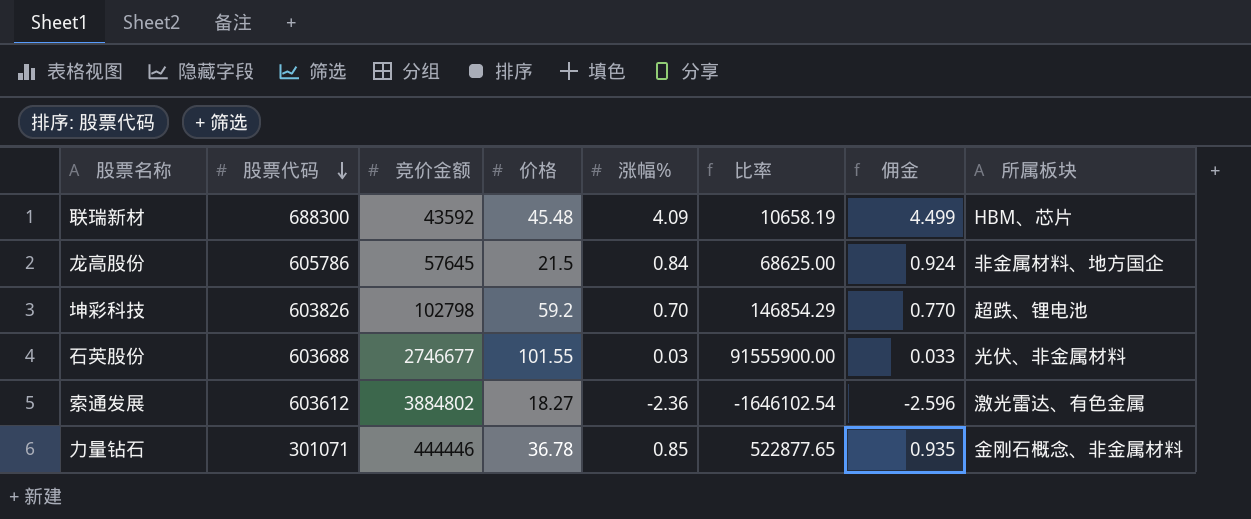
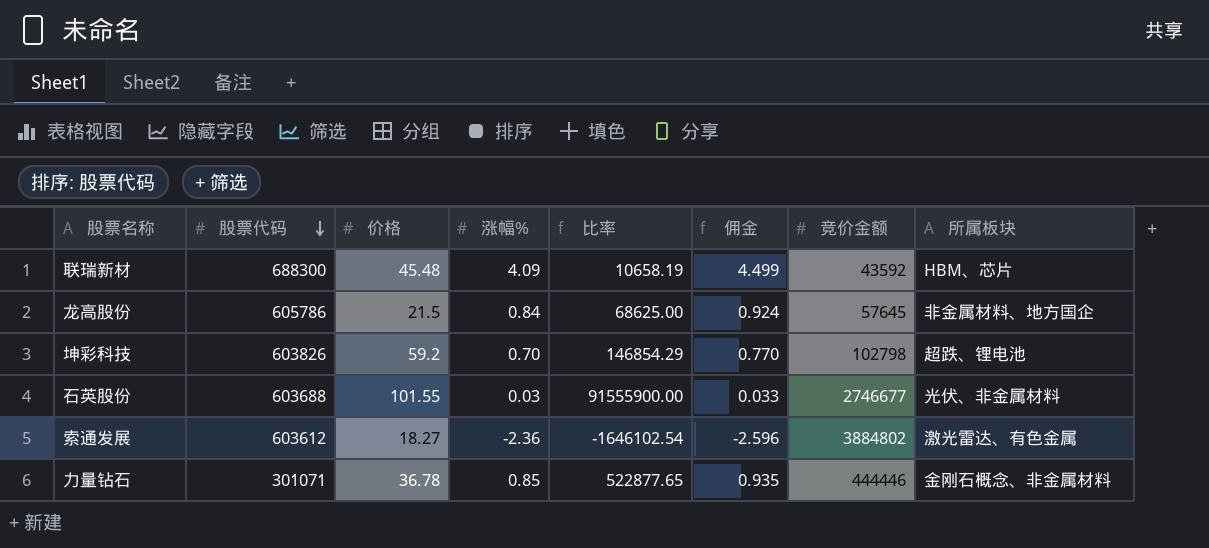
column 竞价金额 | position: 3 -> 7

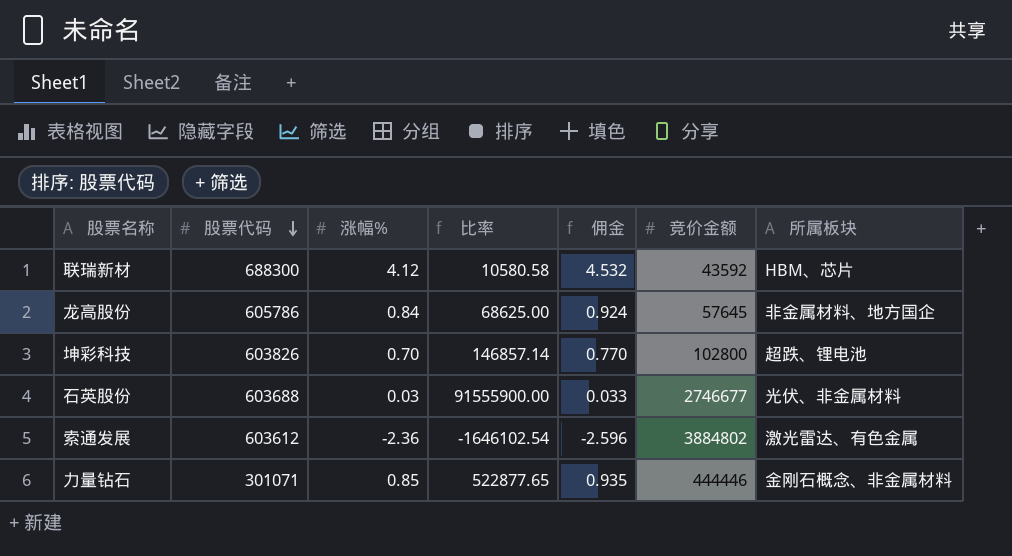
column 价格 | position: 3 -> none
联瑞新材 | 涨幅%: 4.09 -> 4.12
联瑞新材 | 比率: 10658.19 -> 10580.58
联瑞新材 | 佣金: 4.499 -> 4.532
坤彩科技 | 比率: 146854.29 -> 146857.14
坤彩科技 | 竞价金额: 102798 -> 102800

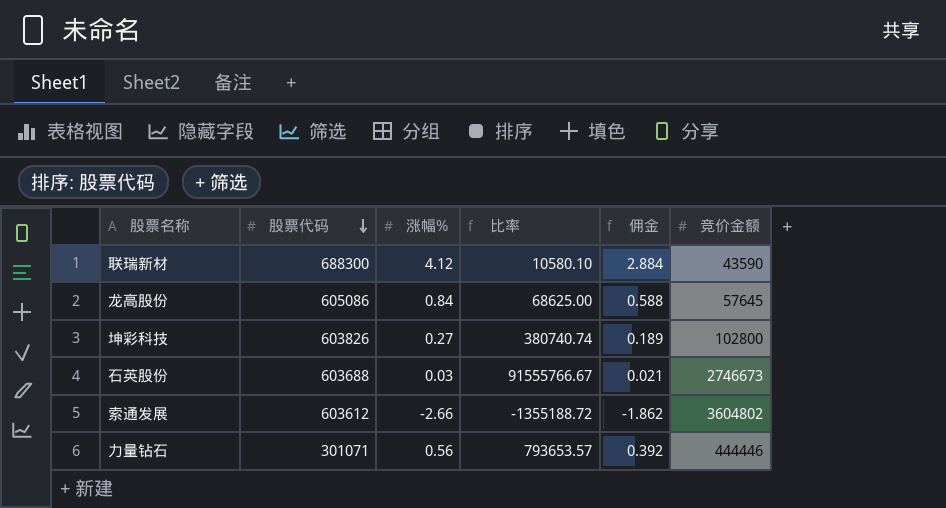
column 所属板块 | position: 7 -> none
column 佣金 | formula: [涨幅%] * 1.1 -> [涨幅%] * 0.7
联瑞新材 | 比率: 10580.58 -> 10580.10
联瑞新材 | 竞价金额: 43592 -> 43590
龙高股份 | 股票代码: 605786 -> 605086
坤彩科技 | 涨幅%: 0.70 -> 0.27
坤彩科技 | 比率: 146857.14 -> 380740.74
石英股份 | 比率: 91555900.00 -> 91555766.67
石英股份 | 竞价金额: 2746677 -> 2746673
索通发展 | 涨幅%: -2.36 -> -2.66
索通发展 | 比率: -1646102.54 -> -1355188.72
索通发展 | 竞价金额: 3884802 -> 3604802
力量钻石 | 涨幅%: 0.85 -> 0.56
力量钻石 | 比率: 522877.65 -> 793653.57

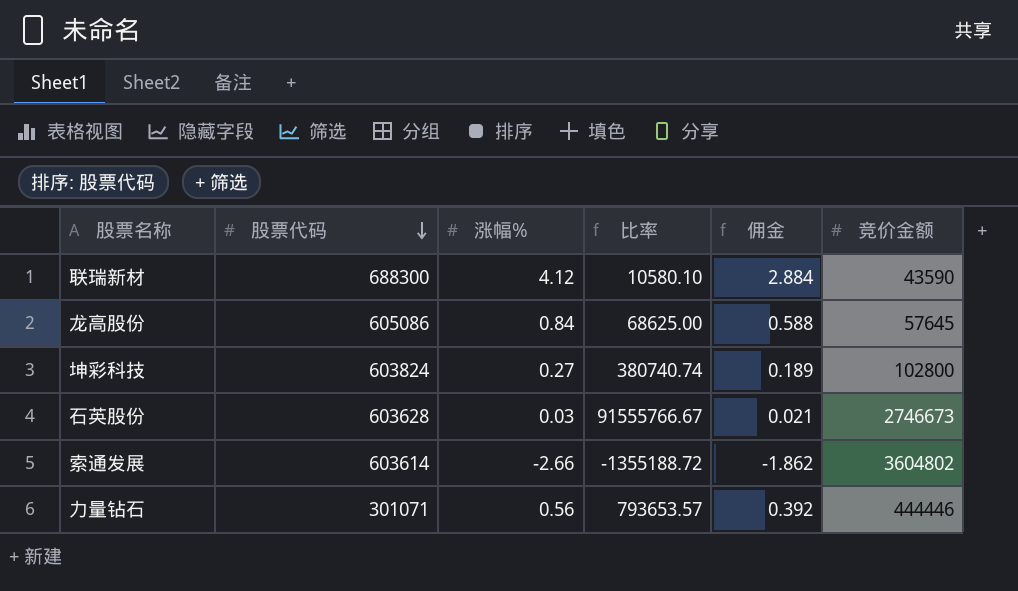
坤彩科技 | 股票代码: 603826 -> 603824
石英股份 | 股票代码: 603688 -> 603628
索通发展 | 股票代码: 603612 -> 603614

